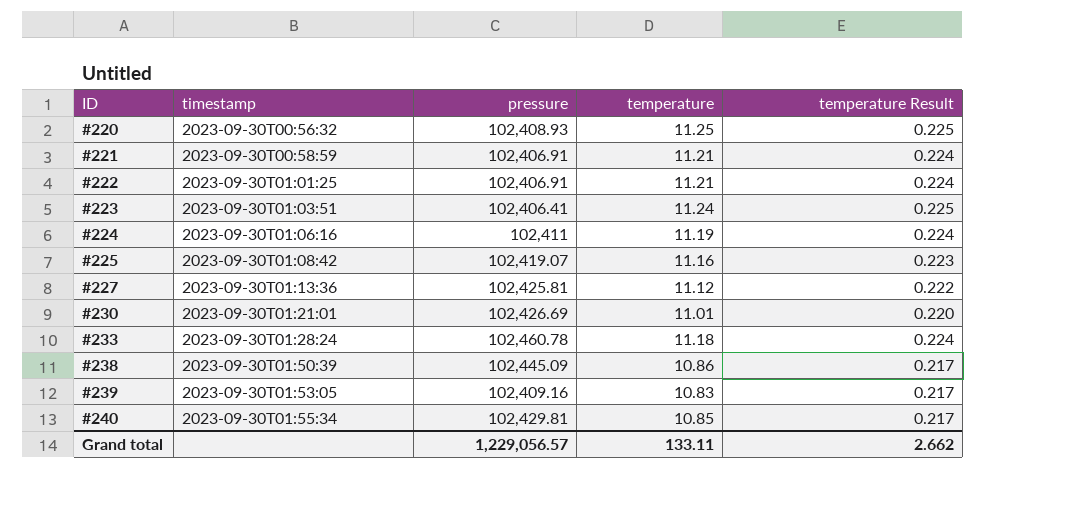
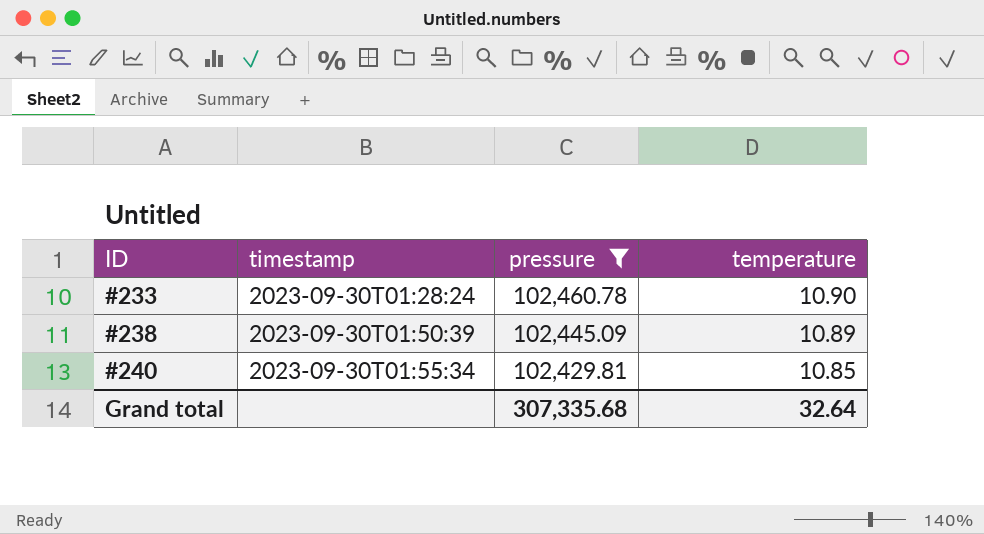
filter: none -> pressure >= 102,429.81
column temperature Result | formula: [temperature] * 0.02 -> none
#233 | temperature: 11.18 -> 10.90
#238 | temperature: 10.86 -> 10.89
Grand total | pressure: 1,229,056.57 -> 307,335.68
Grand total | temperature: 133.11 -> 32.64

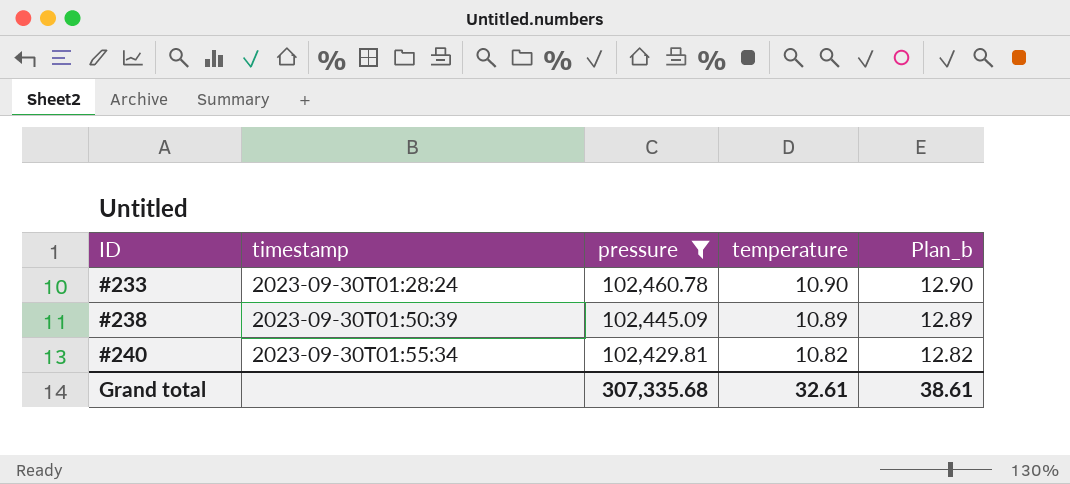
column Plan_b | formula: none -> [temperature] + 2
#240 | temperature: 10.85 -> 10.82
Grand total | temperature: 32.64 -> 32.61

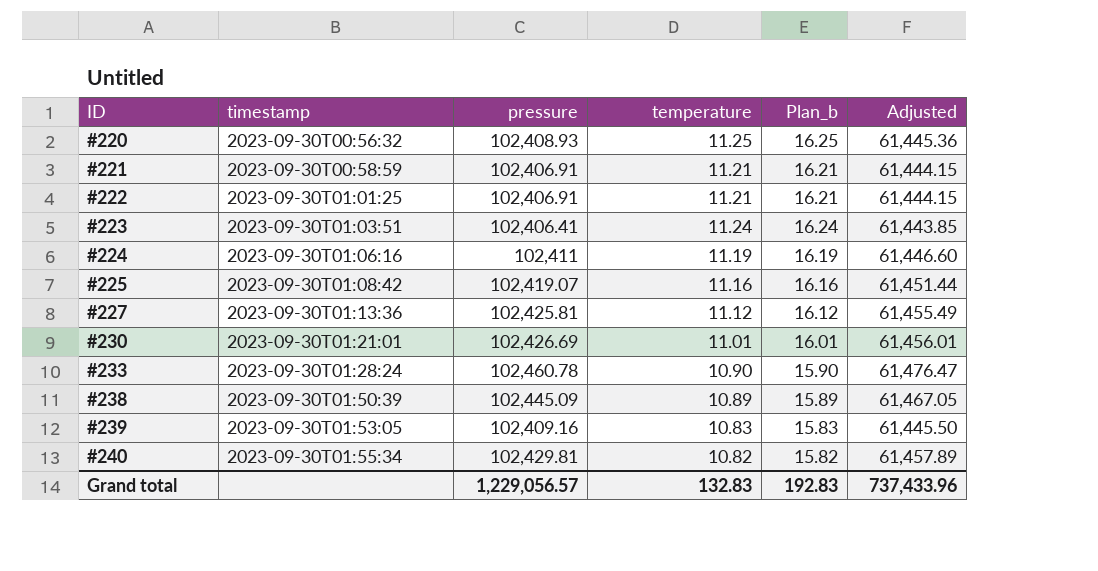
filter: pressure >= 102,429.81 -> none
column Plan_b | formula: [temperature] + 2 -> [temperature] + 5
column Adjusted | formula: none -> [pressure] * 0.6
Grand total | pressure: 307,335.68 -> 1,229,056.57
Grand total | temperature: 32.61 -> 132.83
Grand total | Plan_b: 38.61 -> 192.83

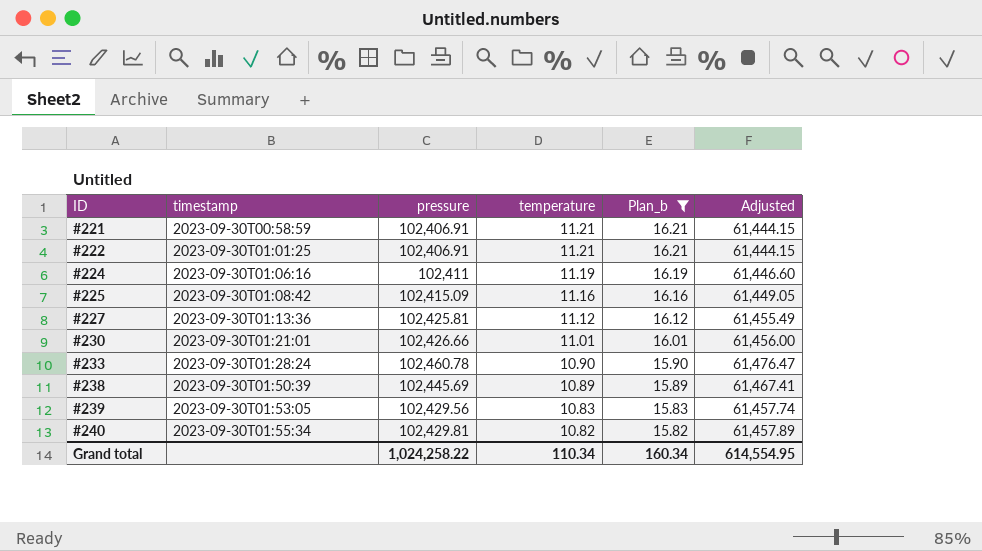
filter: none -> Plan_b <= 16.21
#225 | pressure: 102,419.07 -> 102,415.09
#225 | Adjusted: 61,451.44 -> 61,449.05
#230 | pressure: 102,426.69 -> 102,426.66
#230 | Adjusted: 61,456.01 -> 61,456.00
#238 | pressure: 102,445.09 -> 102,445.69
#238 | Adjusted: 61,467.05 -> 61,467.41
#239 | pressure: 102,409.16 -> 102,429.56
#239 | Adjusted: 61,445.50 -> 61,457.74
Grand total | pressure: 1,229,056.57 -> 1,024,258.22
Grand total | temperature: 132.83 -> 110.34
Grand total | Plan_b: 192.83 -> 160.34
Grand total | Adjusted: 737,433.96 -> 614,554.95

